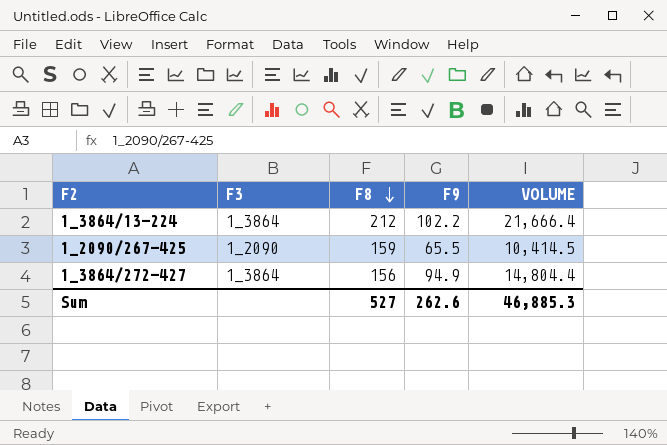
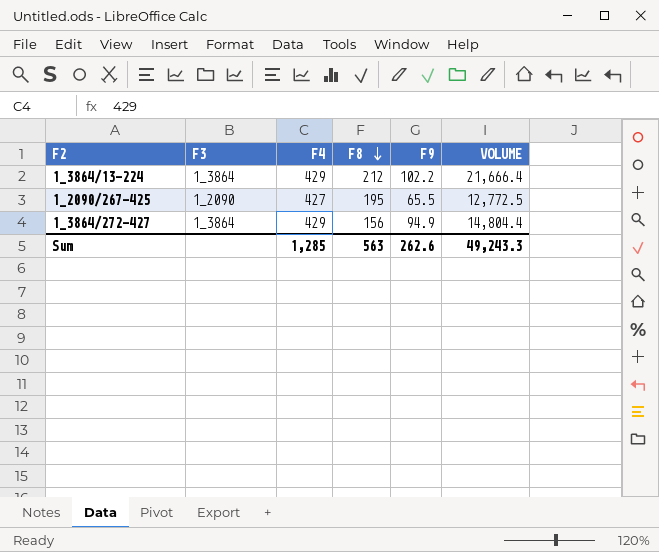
column F4 | position: none -> 3
1_2090/267-425 | F8: 159 -> 195
1_2090/267-425 | VOLUME: 10,414.5 -> 12,772.5
Sum | F8: 527 -> 563
Sum | VOLUME: 46,885.3 -> 49,243.3

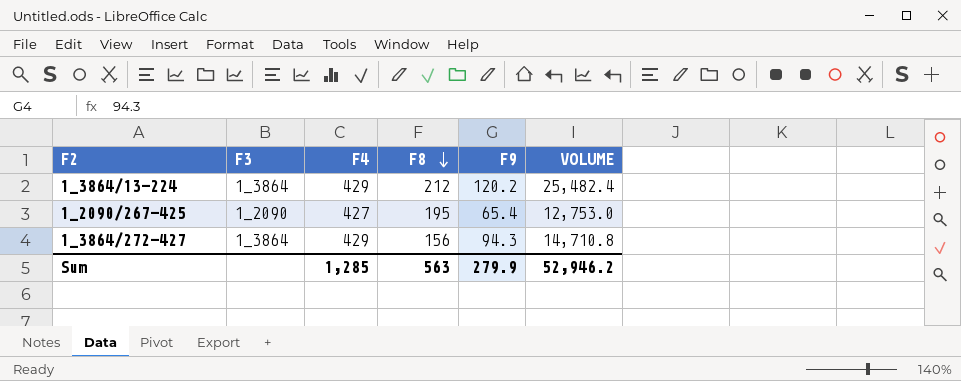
1_3864/13-224 | F9: 102.2 -> 120.2
1_3864/13-224 | VOLUME: 21,666.4 -> 25,482.4
1_2090/267-425 | F9: 65.5 -> 65.4
1_2090/267-425 | VOLUME: 12,772.5 -> 12,753.0
1_3864/272-427 | F9: 94.9 -> 94.3
1_3864/272-427 | VOLUME: 14,804.4 -> 14,710.8
Sum | F9: 262.6 -> 279.9
Sum | VOLUME: 49,243.3 -> 52,946.2

